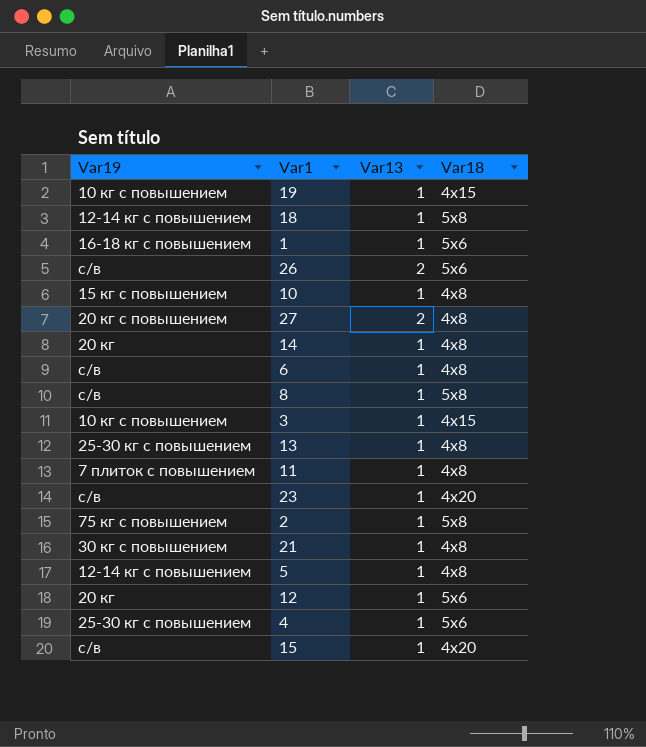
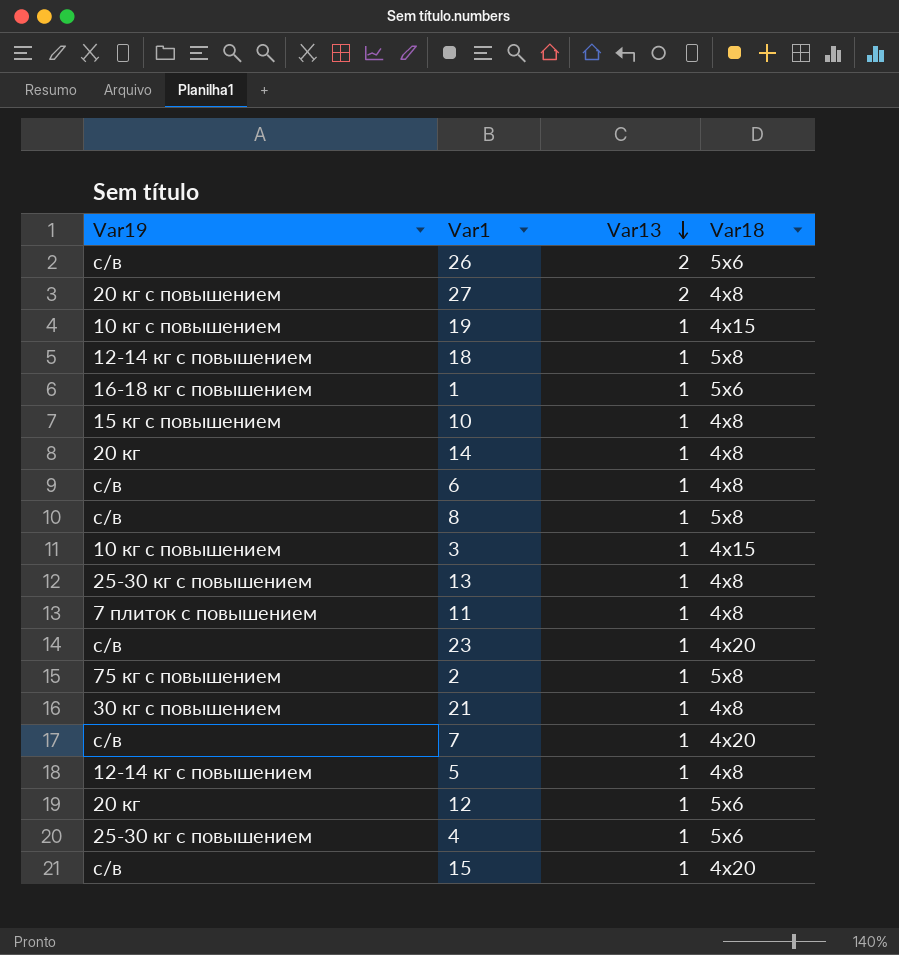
row order: none -> Var13 descending
row 7: none -> с/в | 1 | 4х20

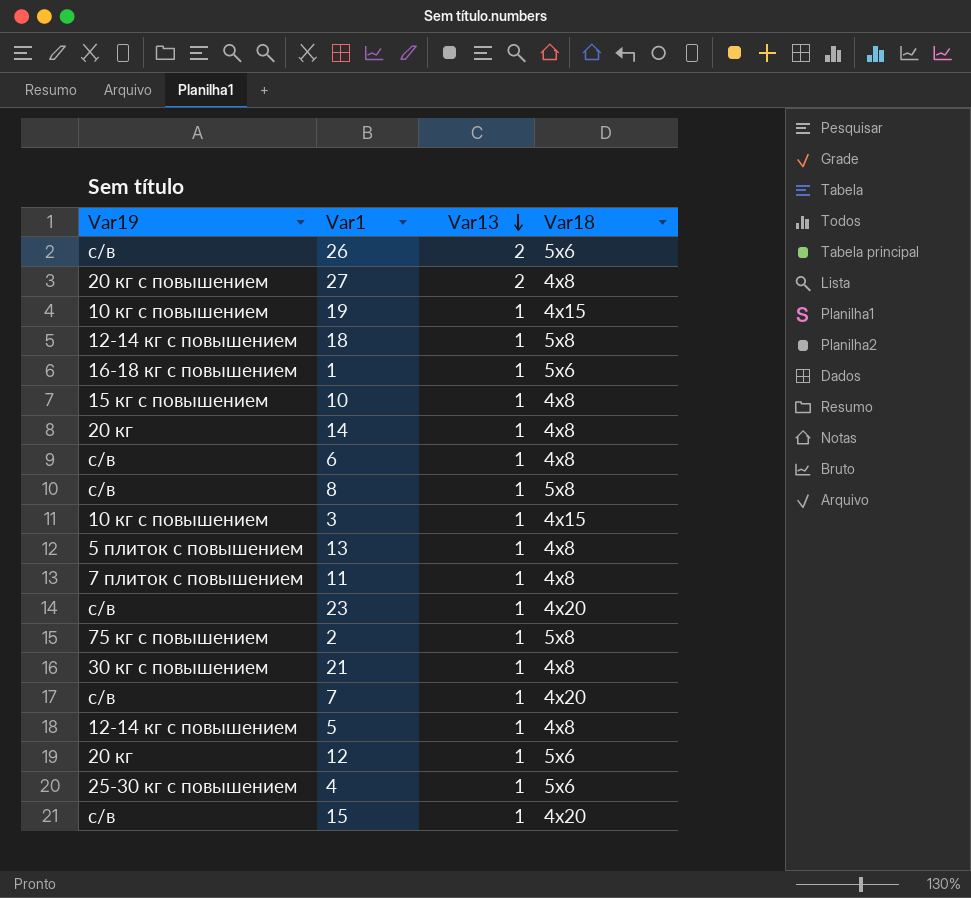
13 | Var19: 25-30 кг с повышением -> 5 плиток с повышением

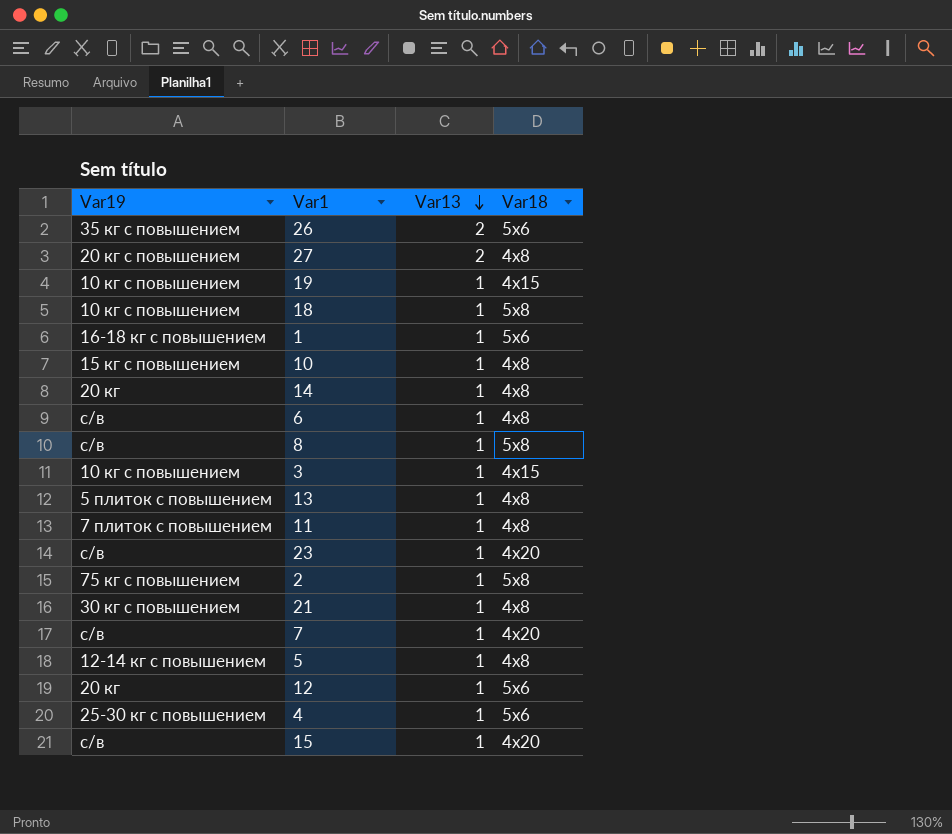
26 | Var19: с/в -> 35 кг с повышением
18 | Var19: 12-14 кг с повышением -> 10 кг с повышением

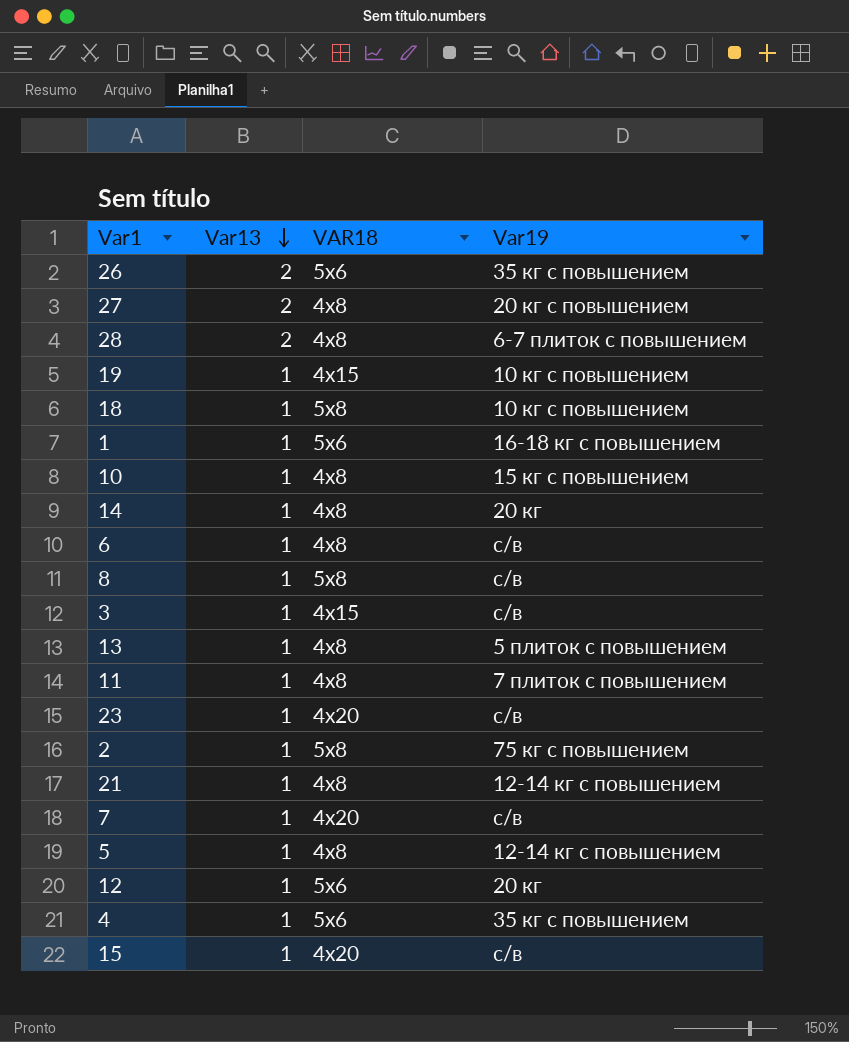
column name: Var18 -> VAR18
column Var19 | position: 1 -> 4
row 28: none -> 2 | 4х8 | 6-7 плиток с повышением
3 | Var19: 10 кг с повышением -> с/в
21 | Var19: 30 кг с повышением -> 12-14 кг с повышением
4 | Var19: 25-30 кг с повышением -> 35 кг с повышением

